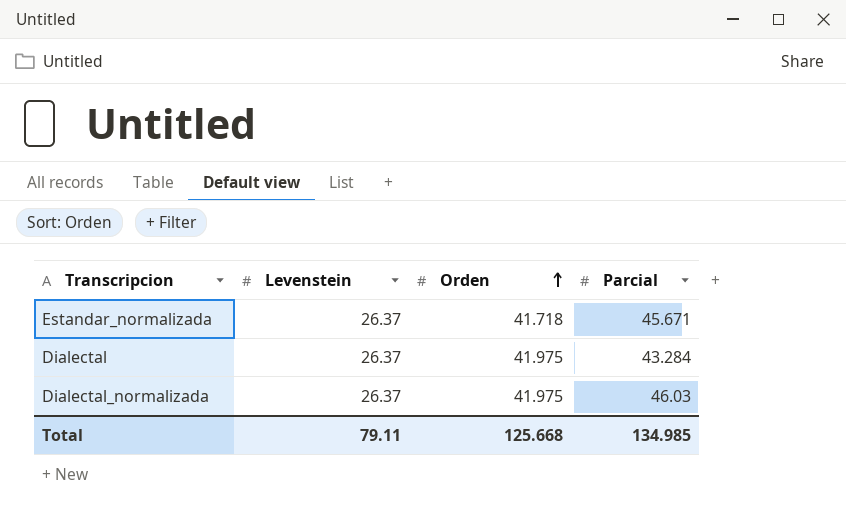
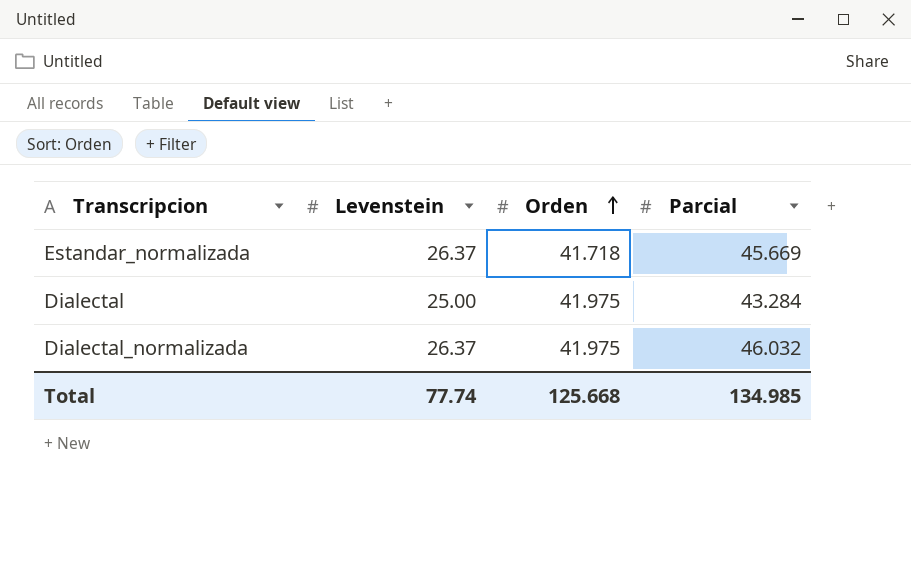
Estandar_normalizada | Parcial: 45.671 -> 45.669
Dialectal | Levenstein: 26.37 -> 25.00
Dialectal_normalizada | Parcial: 46.03 -> 46.032
Total | Levenstein: 79.11 -> 77.74

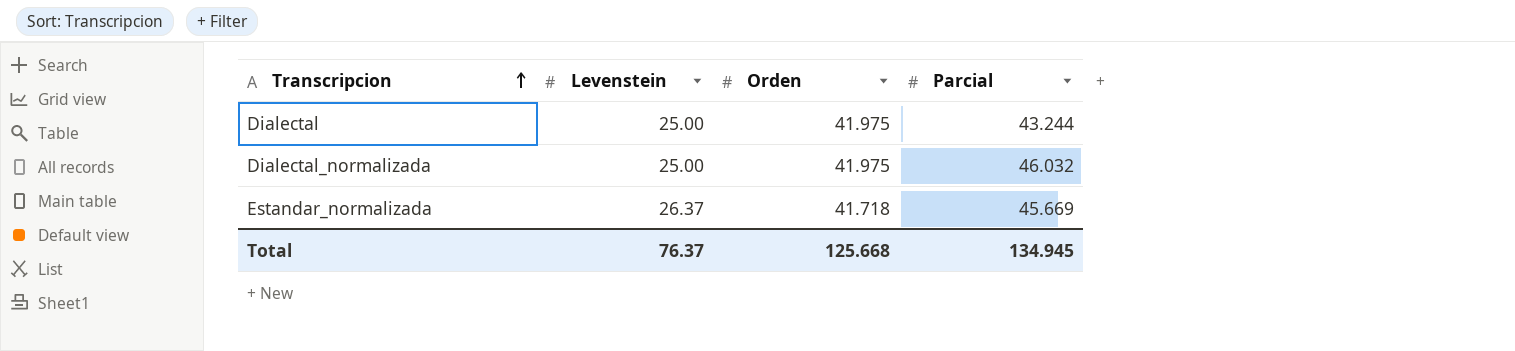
row order: Orden ascending -> Transcripcion ascending
Dialectal | Parcial: 43.284 -> 43.244
Dialectal_normalizada | Levenstein: 26.37 -> 25.00
Total | Levenstein: 77.74 -> 76.37
Total | Parcial: 134.985 -> 134.945

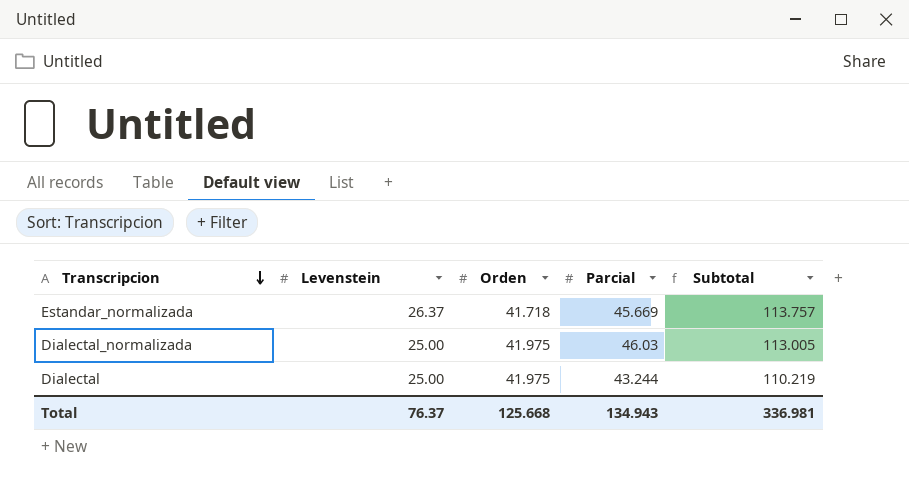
row order: Transcripcion ascending -> Transcripcion descending
column Subtotal | formula: none -> [Levenstein] + [Orden] + [Parcial]
Dialectal_normalizada | Parcial: 46.032 -> 46.03
Total | Parcial: 134.945 -> 134.943

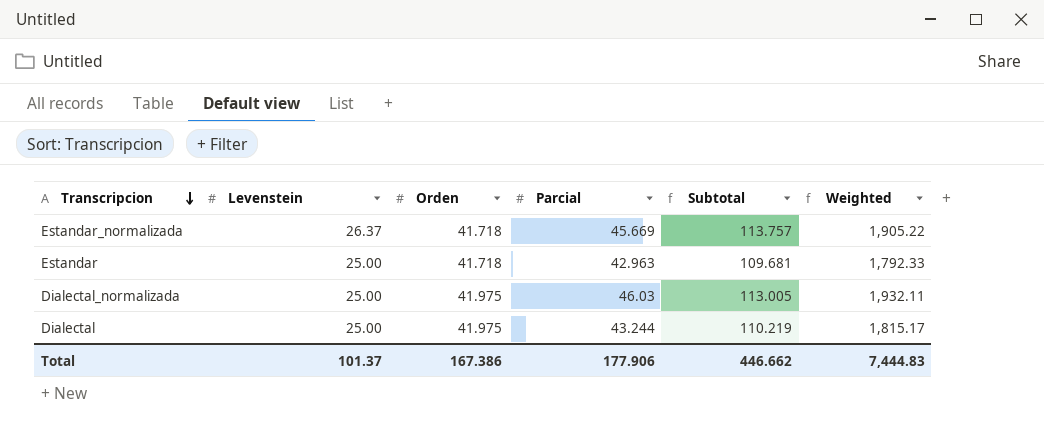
column Weighted | formula: none -> [Orden] * [Parcial]
row Estandar: none -> 25.00 | 41.718 | 42.963 | 109.681 | 1,792.33
Total | Levenstein: 76.37 -> 101.37
Total | Orden: 125.668 -> 167.386
Total | Parcial: 134.943 -> 177.906
Total | Subtotal: 336.981 -> 446.662

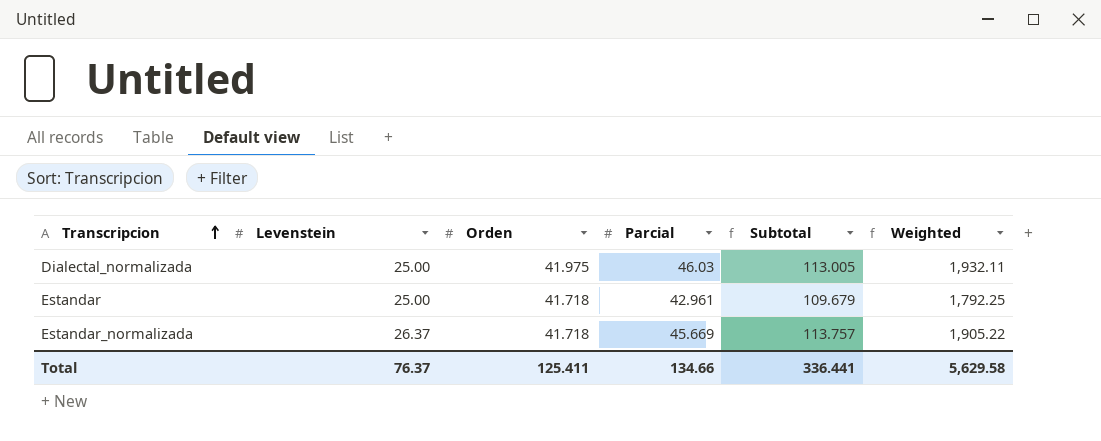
row order: Transcripcion descending -> Transcripcion ascending
row Dialectal: 25.00 | 41.975 | 43.244 | 110.219 | 1,815.17 -> none
Estandar | Parcial: 42.963 -> 42.961
Estandar | Subtotal: 109.681 -> 109.679
Estandar | Weighted: 1,792.33 -> 1,792.25
Total | Levenstein: 101.37 -> 76.37
Total | Orden: 167.386 -> 125.411
Total | Parcial: 177.906 -> 134.66
Total | Subtotal: 446.662 -> 336.441
Total | Weighted: 7,444.83 -> 5,629.58

